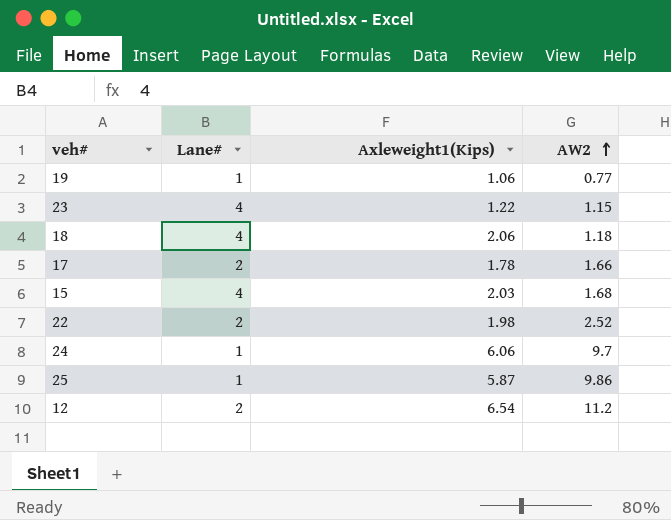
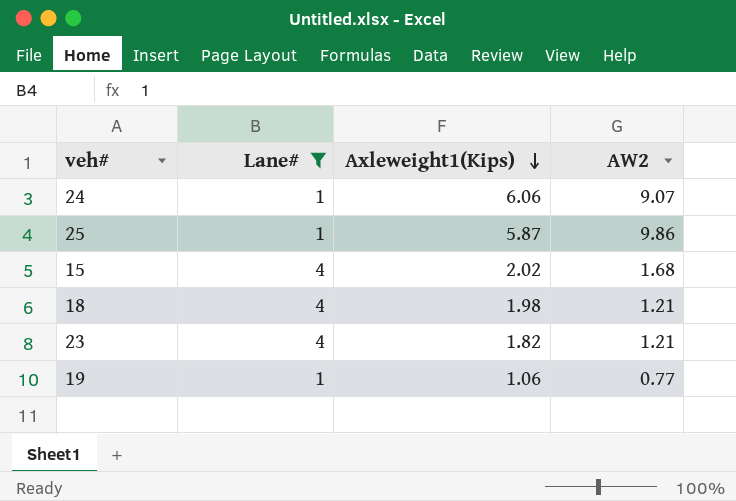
filter: none -> Lane# != 2
row order: AW2 ascending -> Axleweight1(Kips) descending
24 | AW2: 9.7 -> 9.07
15 | Axleweight1(Kips): 2.03 -> 2.02
18 | Axleweight1(Kips): 2.06 -> 1.98
18 | AW2: 1.18 -> 1.21
23 | Axleweight1(Kips): 1.22 -> 1.82
23 | AW2: 1.15 -> 1.21

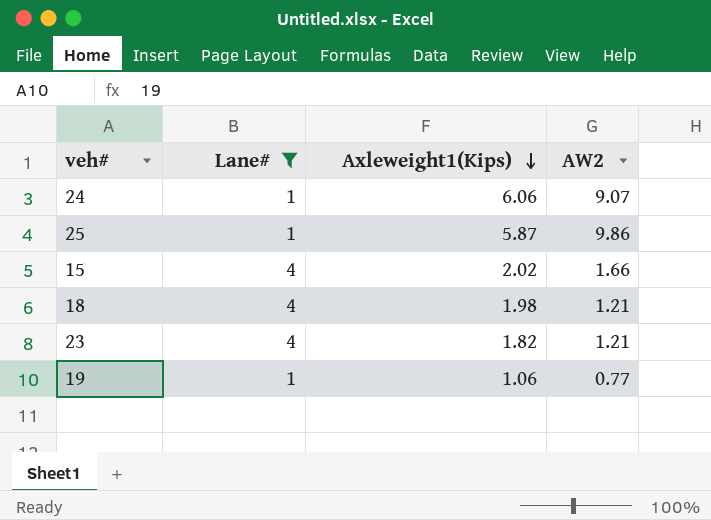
15 | AW2: 1.68 -> 1.66

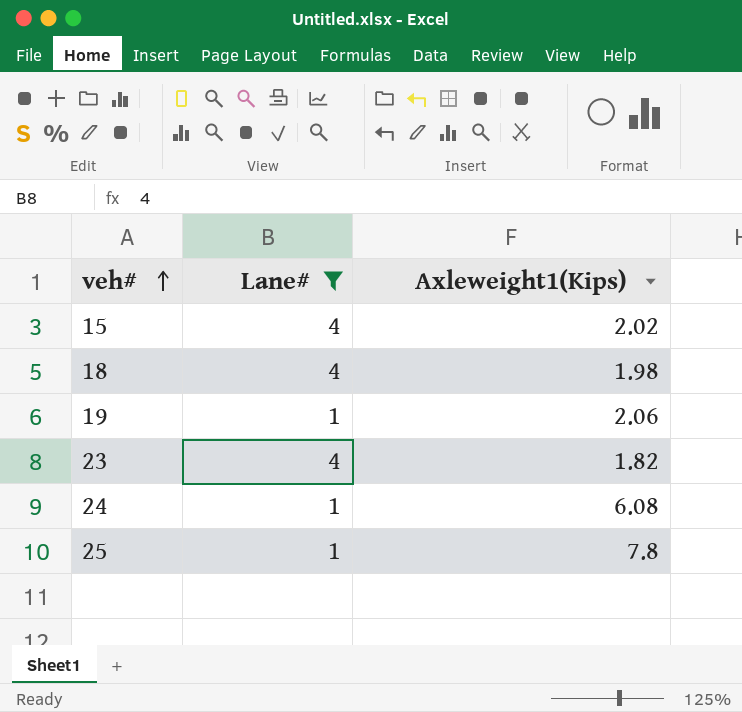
row order: Axleweight1(Kips) descending -> veh# ascending
column AW2 | position: 4 -> none
19 | Axleweight1(Kips): 1.06 -> 2.06
24 | Axleweight1(Kips): 6.06 -> 6.08
25 | Axleweight1(Kips): 5.87 -> 7.8

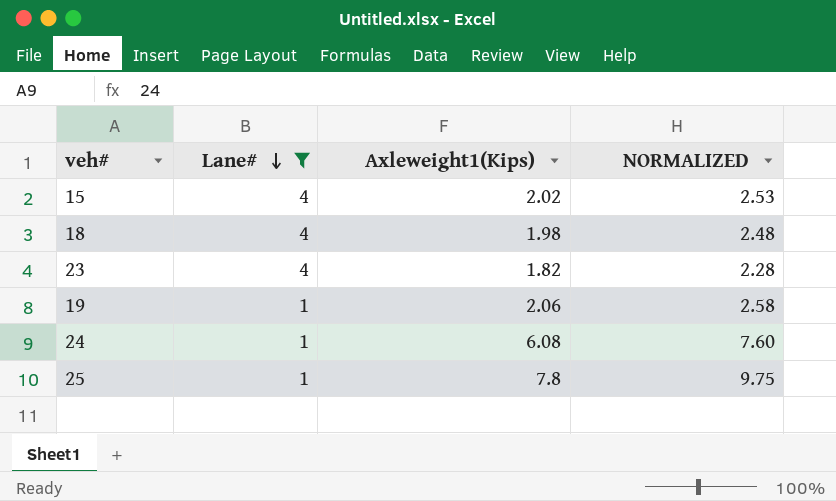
row order: veh# ascending -> Lane# descending
column NORMALIZED | formula: none -> [Axleweight1(Kips)] * 1.25

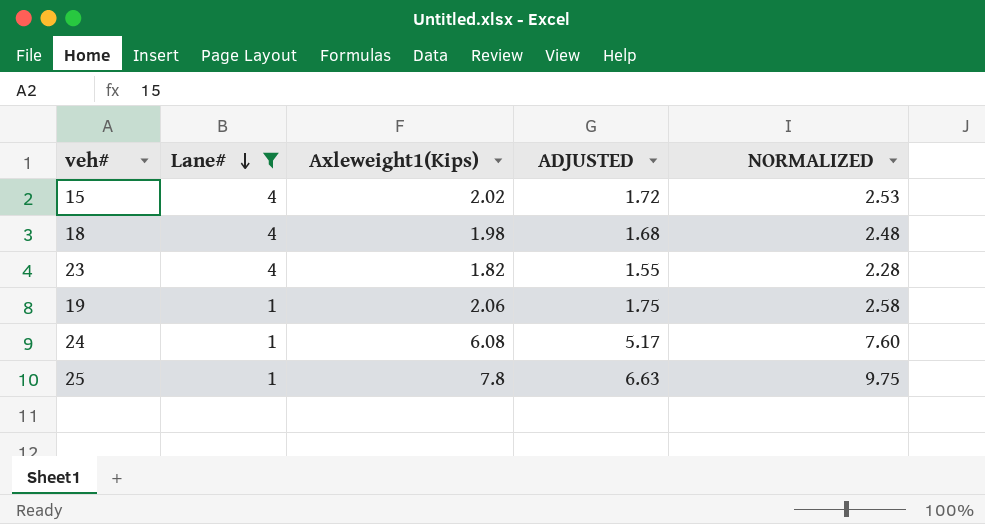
column ADJUSTED | formula: none -> [Axleweight1(Kips)] * 0.85

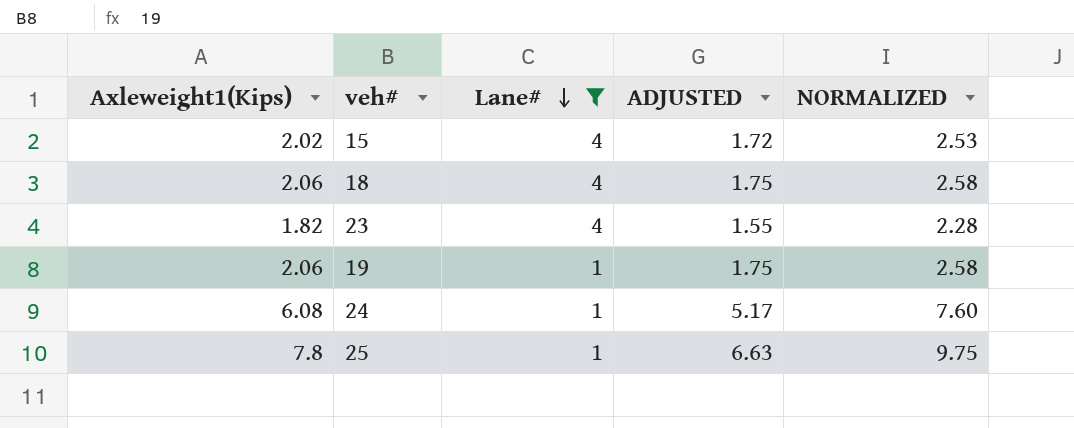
column Axleweight1(Kips) | position: 3 -> 1
18 | Axleweight1(Kips): 1.98 -> 2.06
18 | ADJUSTED: 1.68 -> 1.75
18 | NORMALIZED: 2.48 -> 2.58

